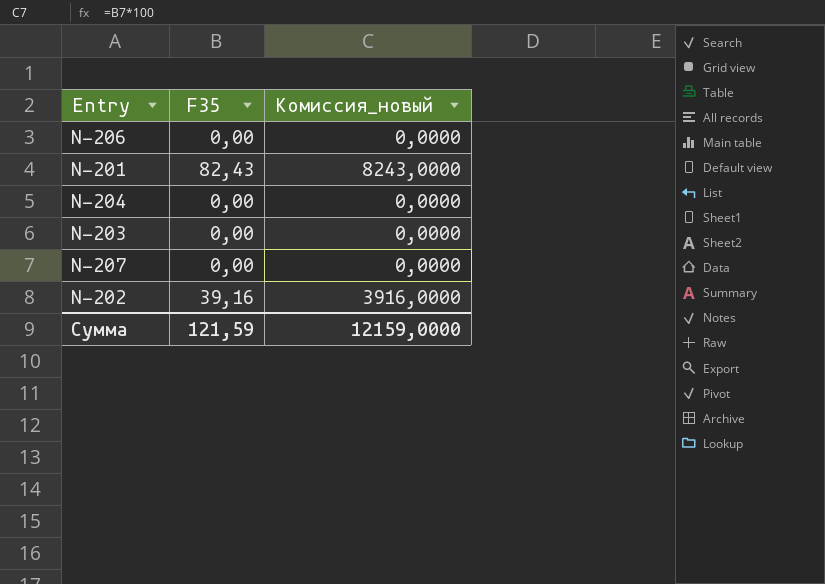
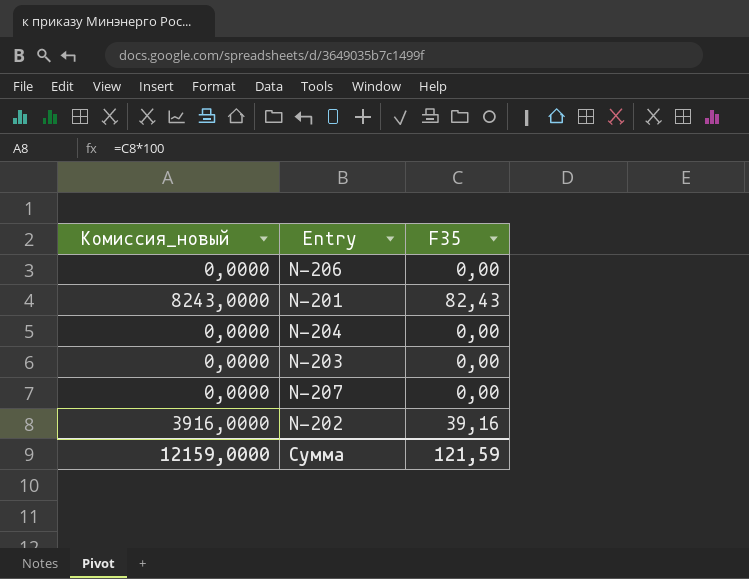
column Комиссия_новый | position: 3 -> 1

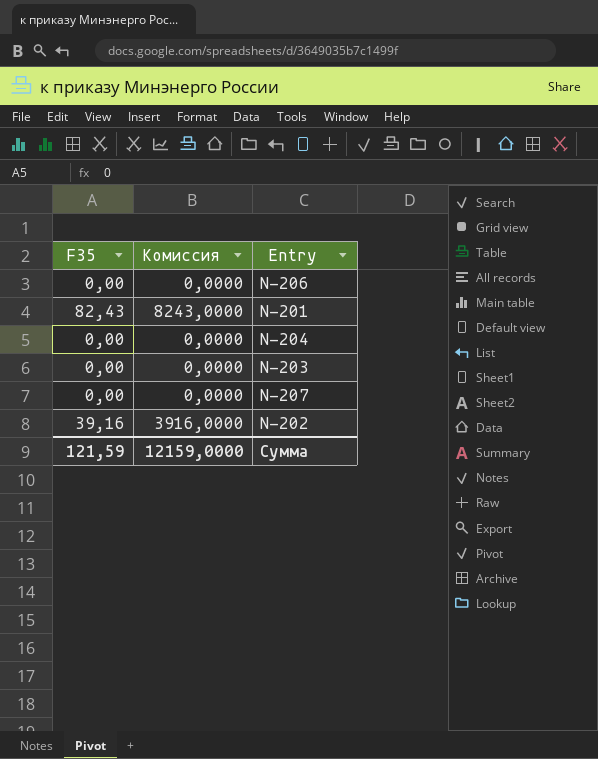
column F35 | position: 3 -> 1
column name: Комиссия_новый -> Комиссия

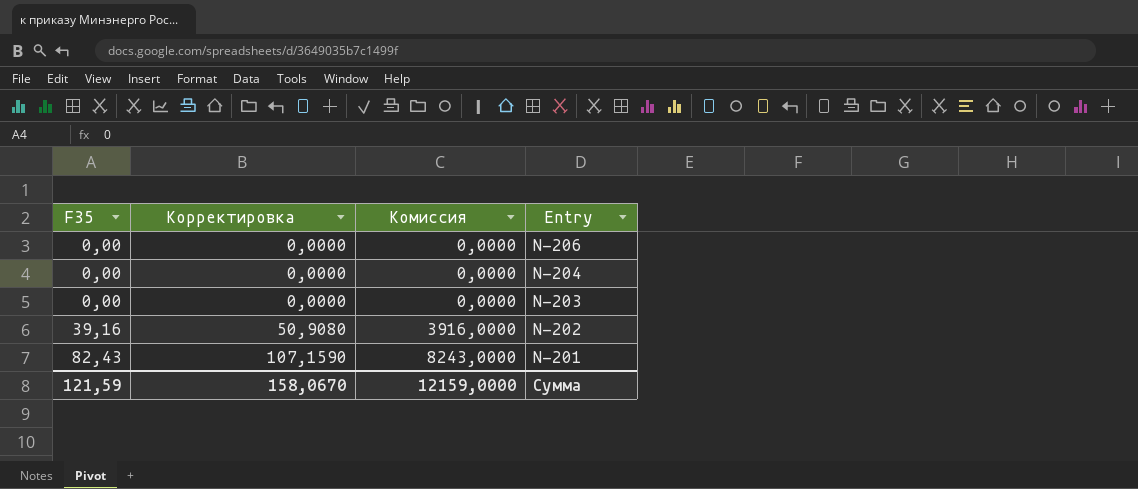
row order: none -> F35 ascending
column Корректировка | formula: none -> [F35] * 1,3
row N-207: 0,00 | 0,0000 -> none

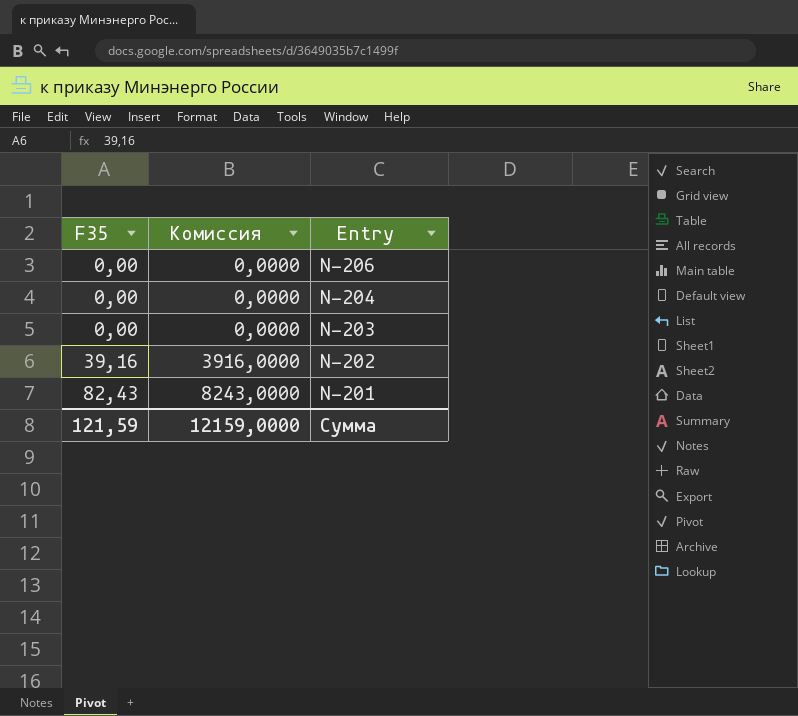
column Корректировка | formula: [F35] * 1,3 -> none

